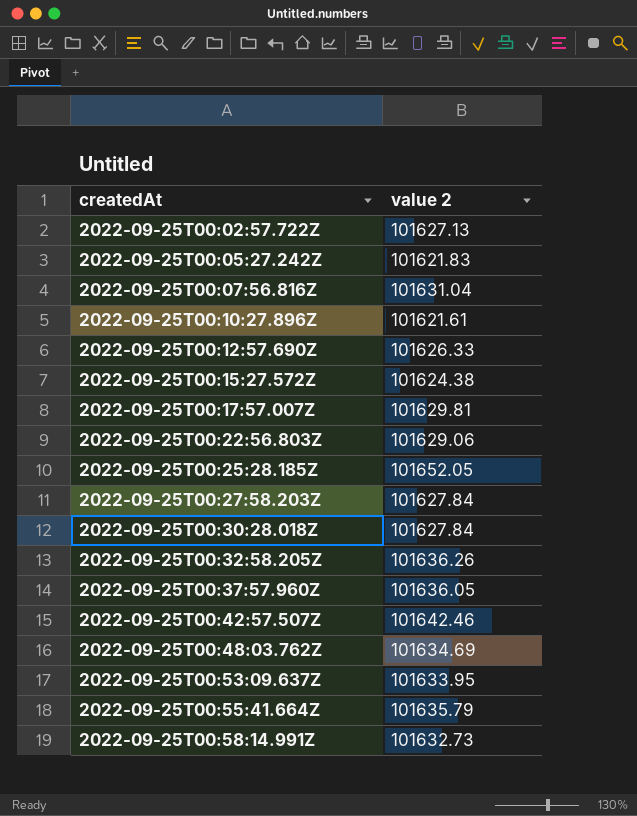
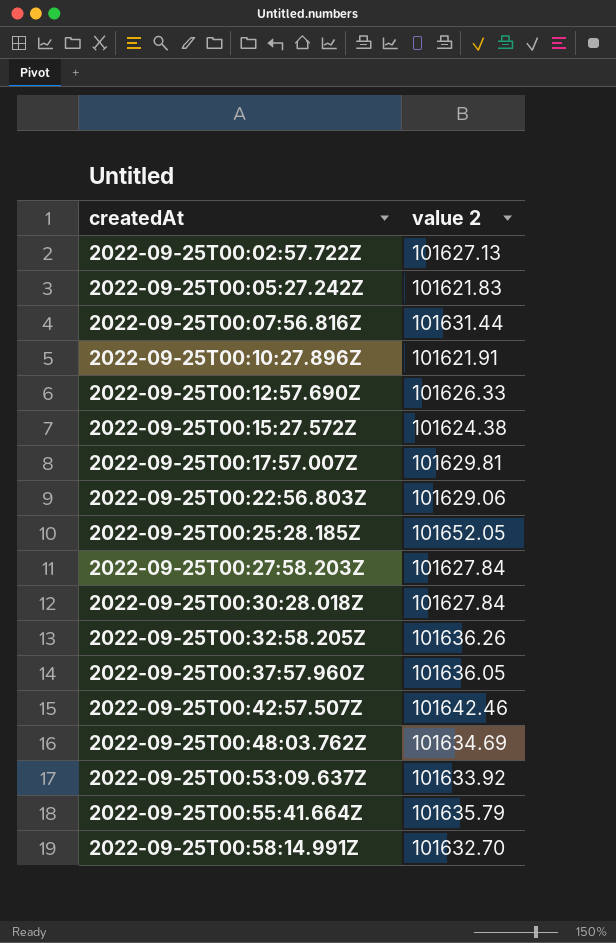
2022-09-25T00:07:56.816Z | value 2: 101631.04 -> 101631.44
2022-09-25T00:10:27.896Z | value 2: 101621.61 -> 101621.91
2022-09-25T00:53:09.637Z | value 2: 101633.95 -> 101633.92
2022-09-25T00:58:14.991Z | value 2: 101632.73 -> 101632.70

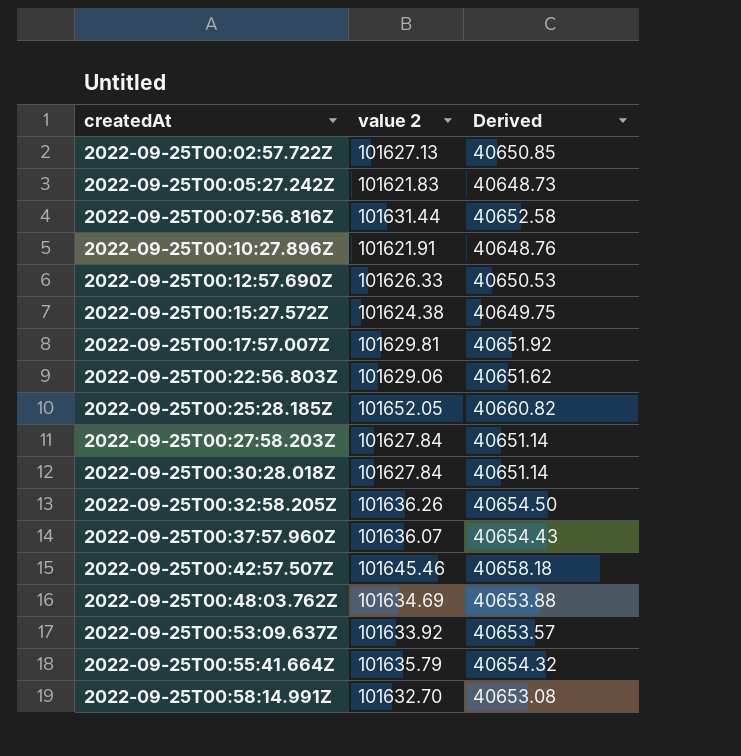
column Derived | formula: none -> [value 2] * 0.4
2022-09-25T00:37:57.960Z | value 2: 101636.05 -> 101636.07
2022-09-25T00:42:57.507Z | value 2: 101642.46 -> 101645.46

